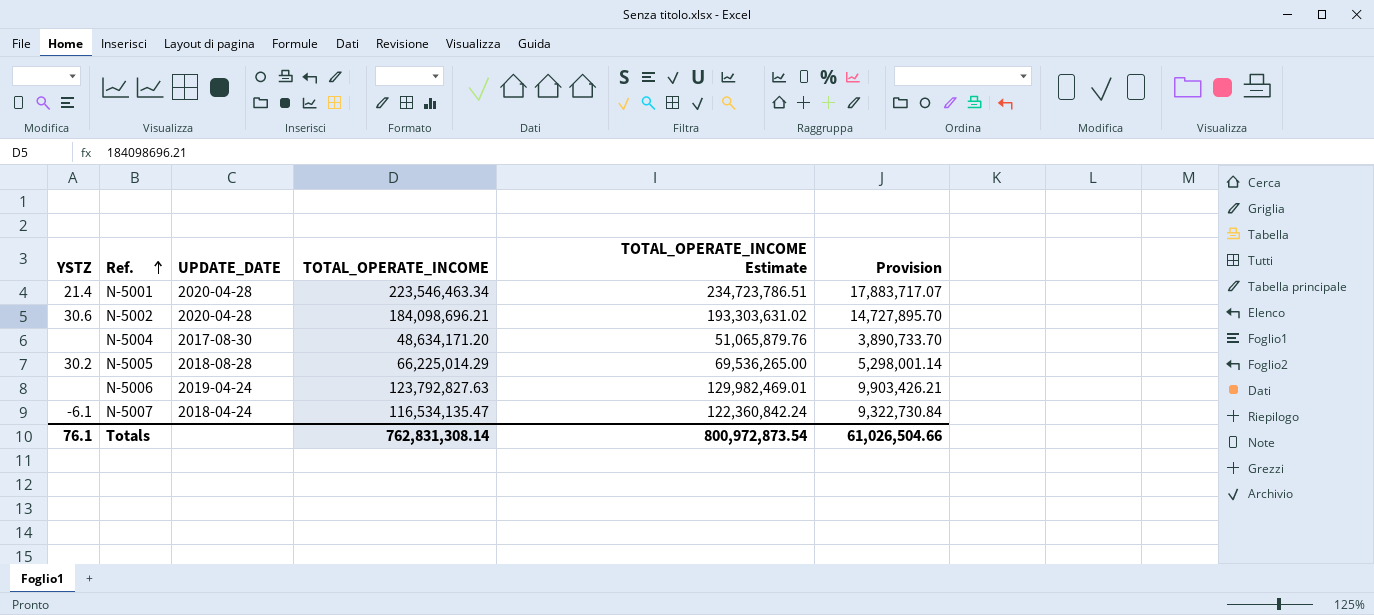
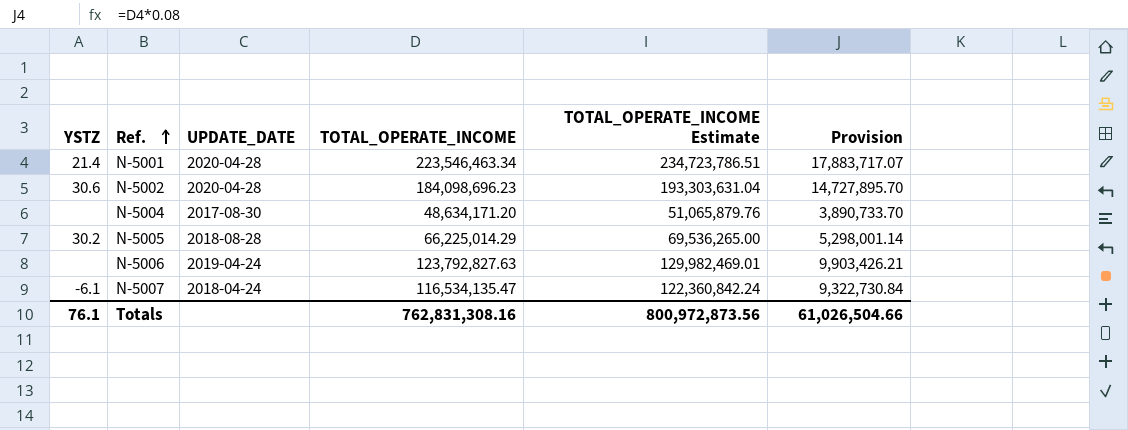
N-5002 | TOTAL_OPERATE_INCOME: 184,098,696.21 -> 184,098,696.23
N-5002 | TOTAL_OPERATE_INCOME Estimate: 193,303,631.02 -> 193,303,631.04
Totals | TOTAL_OPERATE_INCOME: 762,831,308.14 -> 762,831,308.16
Totals | TOTAL_OPERATE_INCOME Estimate: 800,972,873.54 -> 800,972,873.56

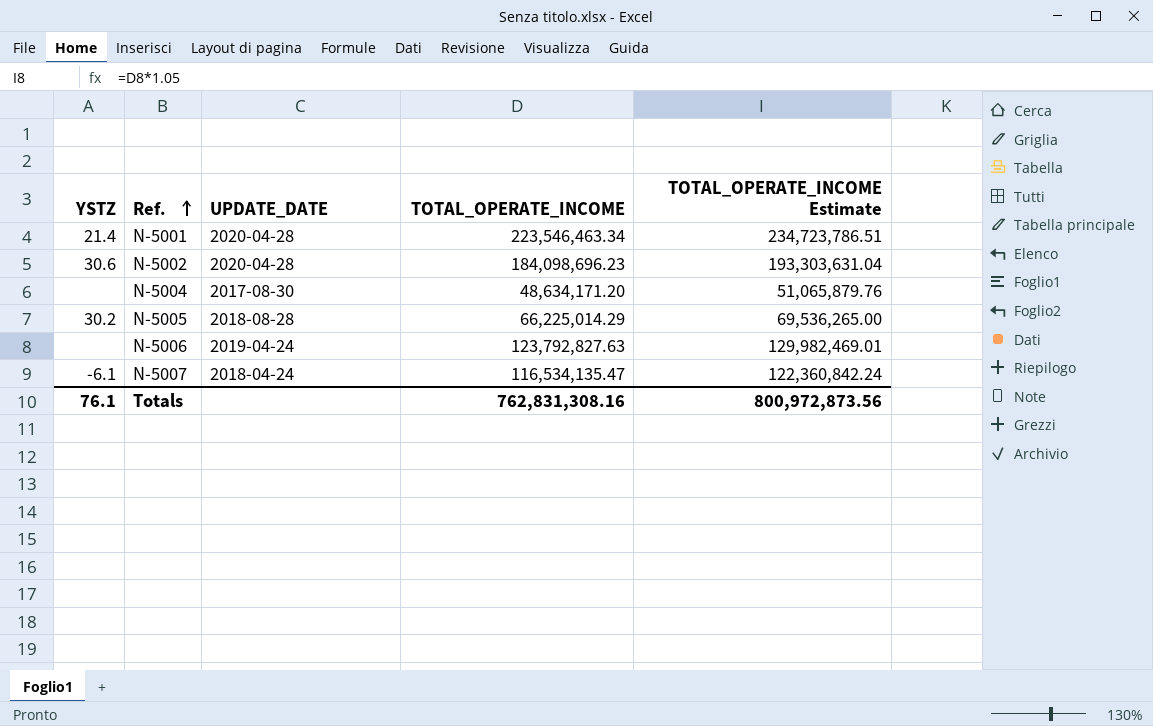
column Provision | formula: [TOTAL_OPERATE_INCOME] * 0.08 -> none

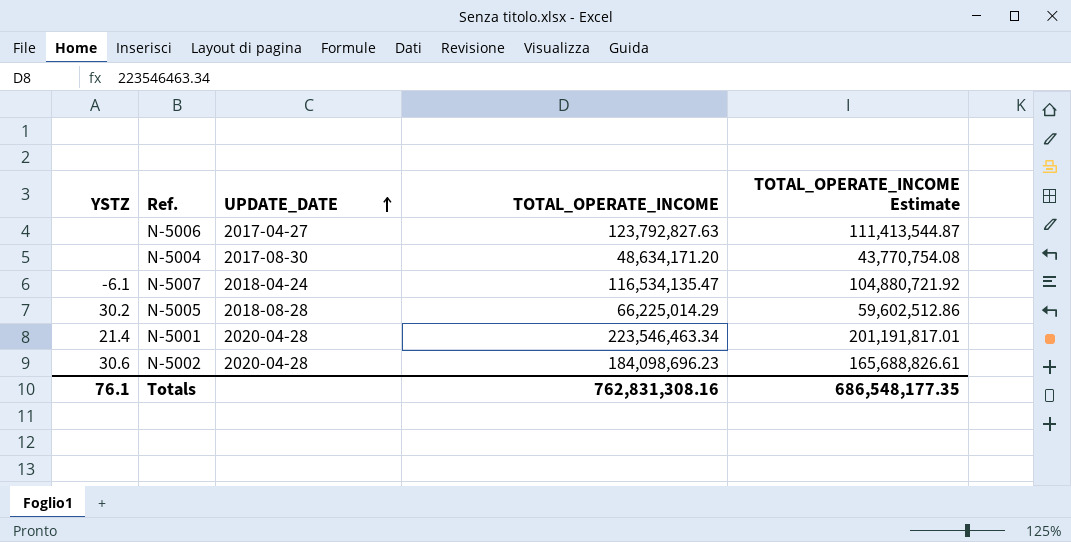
row order: Ref. ascending -> UPDATE_DATE ascending
column TOTAL_OPERATE_INCOME Estimate | formula: [TOTAL_OPERATE_INCOME] * 1.05 -> [TOTAL_OPERATE_INCOME] * 0.9
N-5006 | UPDATE_DATE: 2019-04-24 -> 2017-04-27
Totals | TOTAL_OPERATE_INCOME Estimate: 800,972,873.56 -> 686,548,177.35

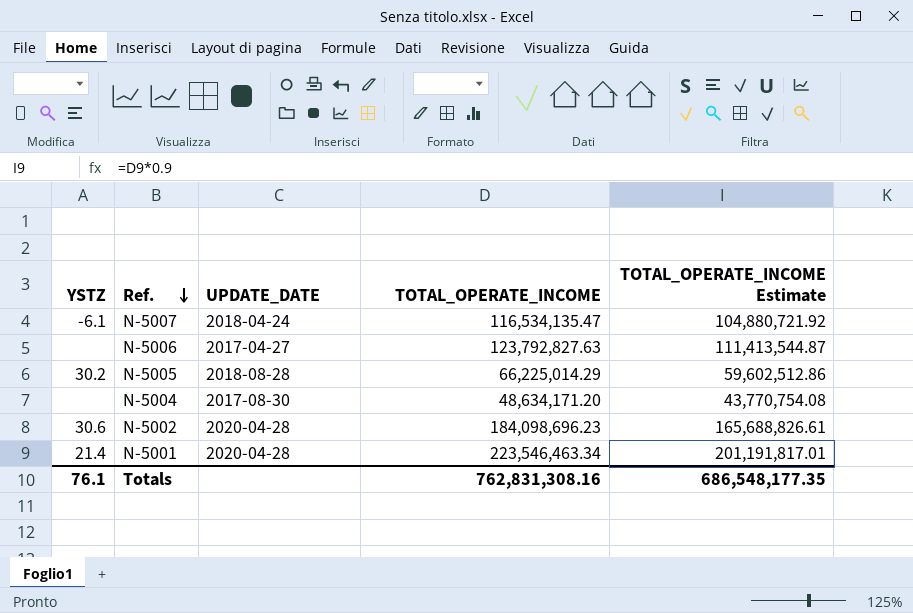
row order: UPDATE_DATE ascending -> Ref. descending

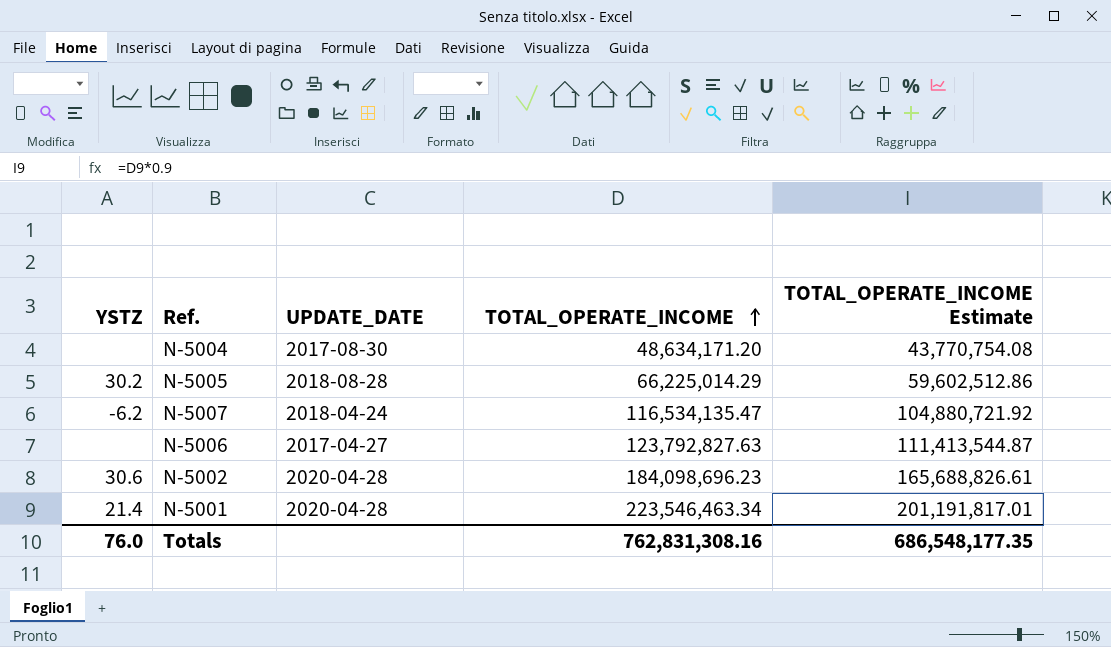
row order: Ref. descending -> TOTAL_OPERATE_INCOME ascending
N-5007 | YSTZ: -6.1 -> -6.2
Totals | YSTZ: 76.1 -> 76.0

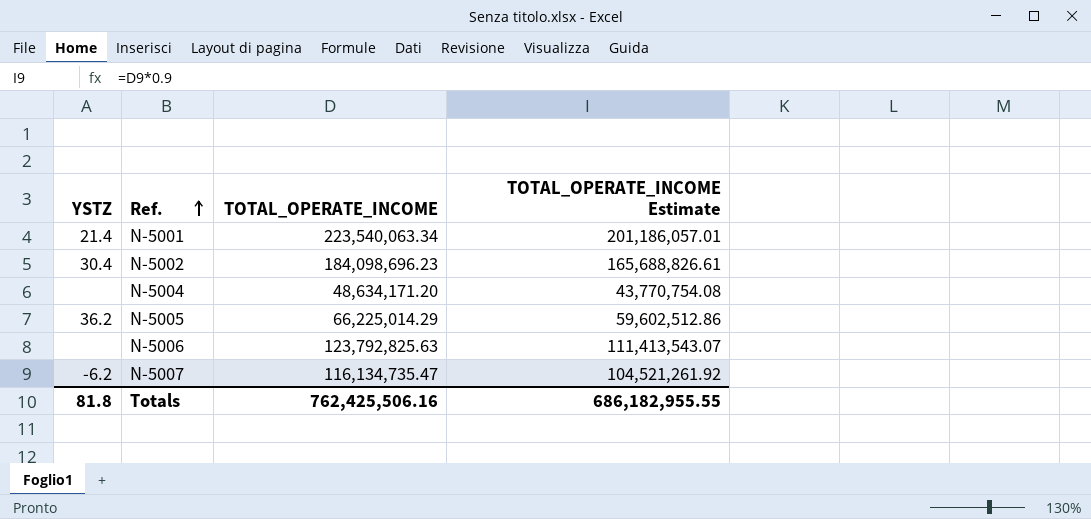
row order: TOTAL_OPERATE_INCOME ascending -> Ref. ascending
column UPDATE_DATE | position: 3 -> none
N-5001 | TOTAL_OPERATE_INCOME: 223,546,463.34 -> 223,540,063.34
N-5001 | TOTAL_OPERATE_INCOME Estimate: 201,191,817.01 -> 201,186,057.01
N-5002 | YSTZ: 30.6 -> 30.4
N-5005 | YSTZ: 30.2 -> 36.2
N-5006 | TOTAL_OPERATE_INCOME: 123,792,827.63 -> 123,792,825.63
N-5006 | TOTAL_OPERATE_INCOME Estimate: 111,413,544.87 -> 111,413,543.07
N-5007 | TOTAL_OPERATE_INCOME: 116,534,135.47 -> 116,134,735.47
N-5007 | TOTAL_OPERATE_INCOME Estimate: 104,880,721.92 -> 104,521,261.92
Totals | YSTZ: 76.0 -> 81.8
Totals | TOTAL_OPERATE_INCOME: 762,831,308.16 -> 762,425,506.16
Totals | TOTAL_OPERATE_INCOME Estimate: 686,548,177.35 -> 686,182,955.55

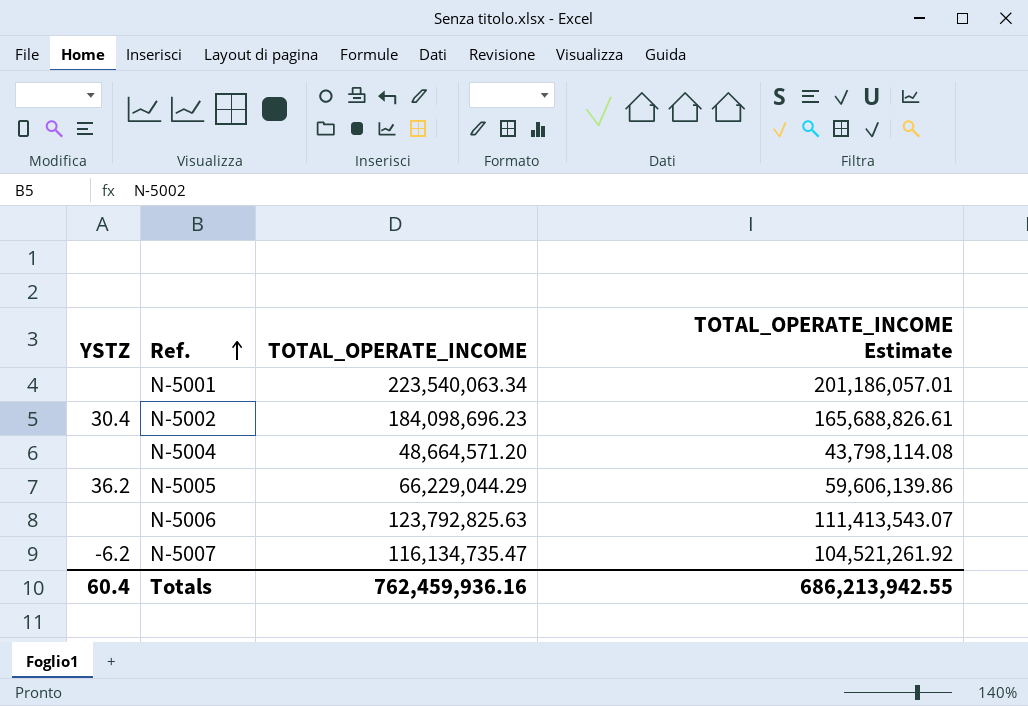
N-5001 | YSTZ: 21.4 -> none
N-5004 | TOTAL_OPERATE_INCOME: 48,634,171.20 -> 48,664,571.20
N-5004 | TOTAL_OPERATE_INCOME Estimate: 43,770,754.08 -> 43,798,114.08
N-5005 | TOTAL_OPERATE_INCOME: 66,225,014.29 -> 66,229,044.29
N-5005 | TOTAL_OPERATE_INCOME Estimate: 59,602,512.86 -> 59,606,139.86
Totals | YSTZ: 81.8 -> 60.4
Totals | TOTAL_OPERATE_INCOME: 762,425,506.16 -> 762,459,936.16
Totals | TOTAL_OPERATE_INCOME Estimate: 686,182,955.55 -> 686,213,942.55

